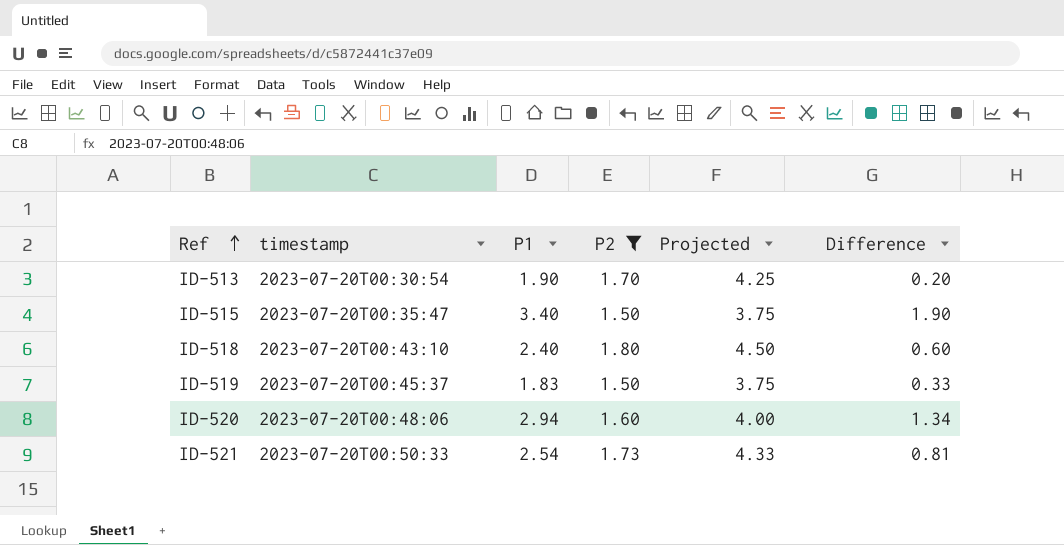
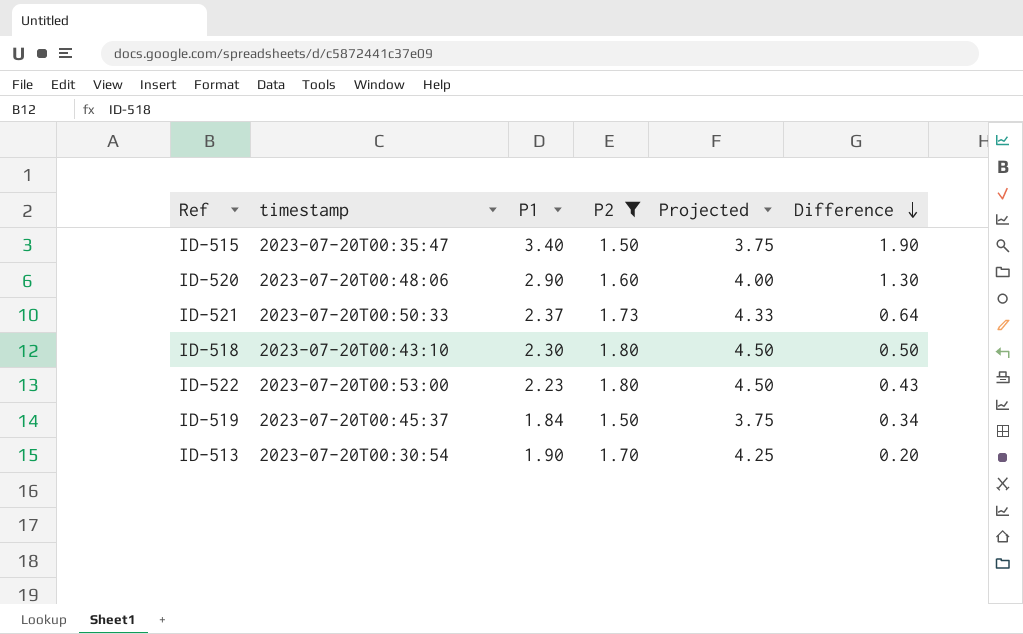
row order: Ref ascending -> Difference descending
ID-520 | P1: 2.94 -> 2.90
ID-520 | Difference: 1.34 -> 1.30
ID-521 | P1: 2.54 -> 2.37
ID-521 | Difference: 0.81 -> 0.64
ID-518 | P1: 2.40 -> 2.30
ID-518 | Difference: 0.60 -> 0.50
row ID-522: none -> 2023-07-20T00:53:00 | 2.23 | 1.80 | 4.50 | 0.43
ID-519 | P1: 1.83 -> 1.84
ID-519 | Difference: 0.33 -> 0.34

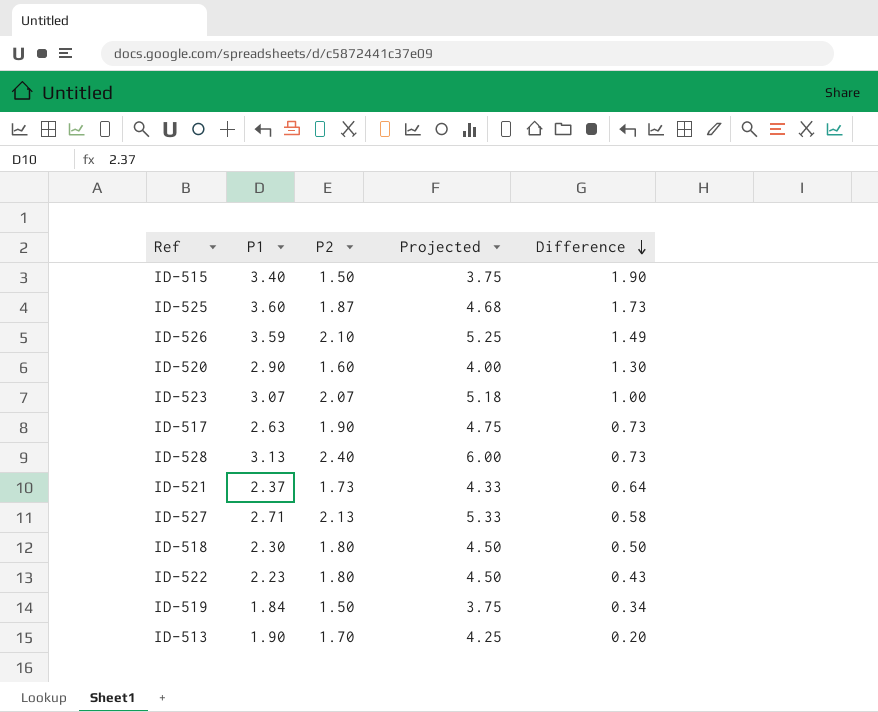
filter: P2 <= 1.80 -> none
column timestamp | position: 2 -> none

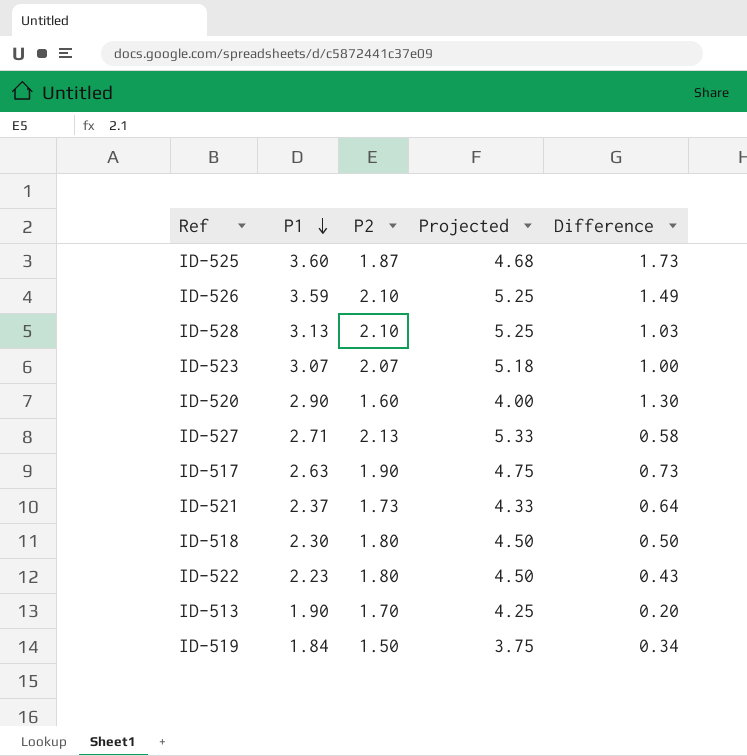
row order: Difference descending -> P1 descending
row ID-515: 3.40 | 1.50 | 3.75 | 1.90 -> none
ID-528 | P2: 2.40 -> 2.10
ID-528 | Projected: 6.00 -> 5.25
ID-528 | Difference: 0.73 -> 1.03

